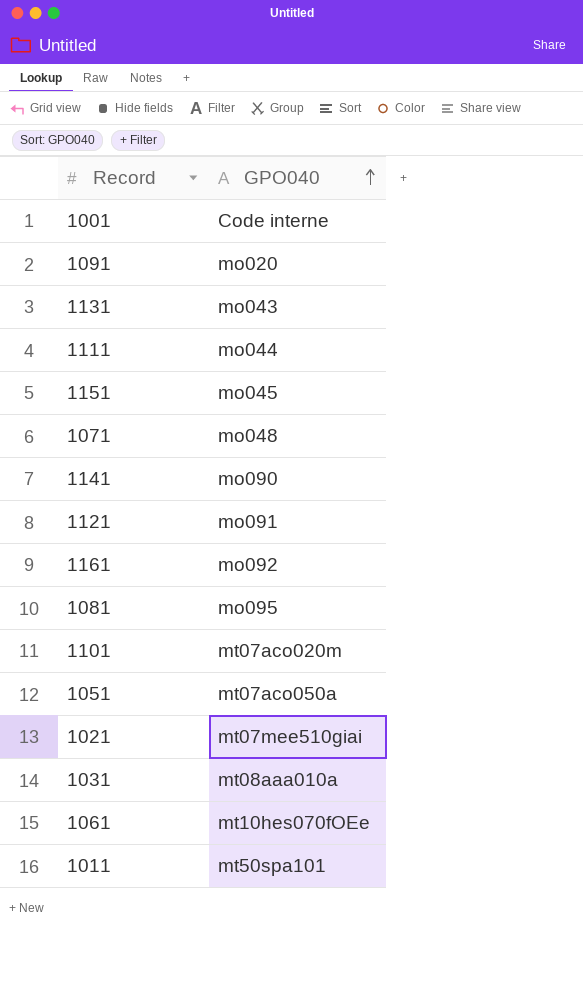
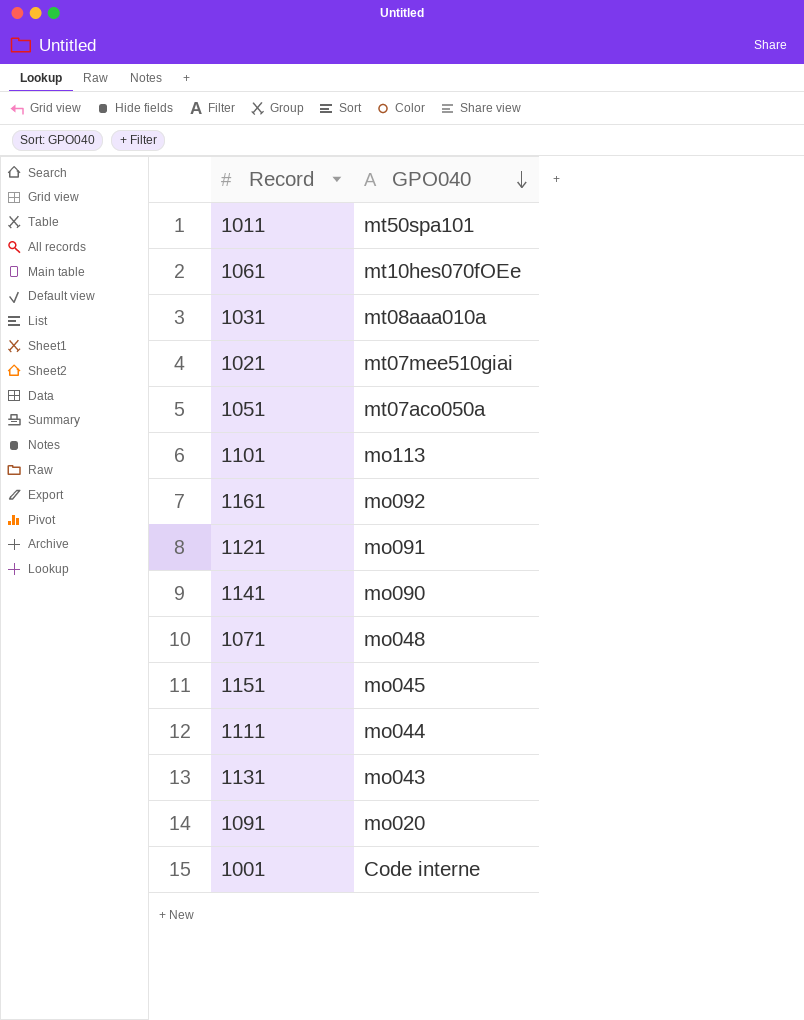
row order: GPO040 ascending -> GPO040 descending
row 1081: mo095 -> none
1101 | GPO040: mt07aco020m -> mo113

